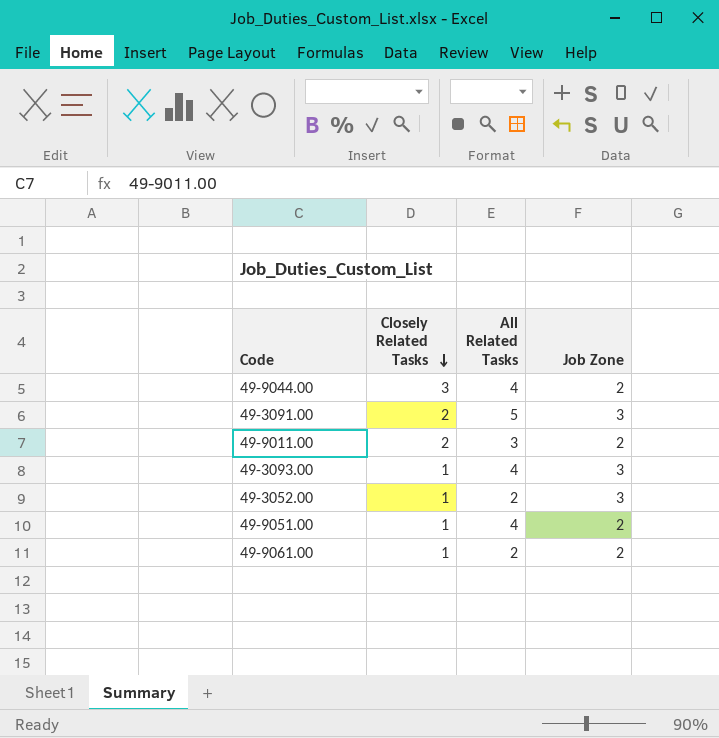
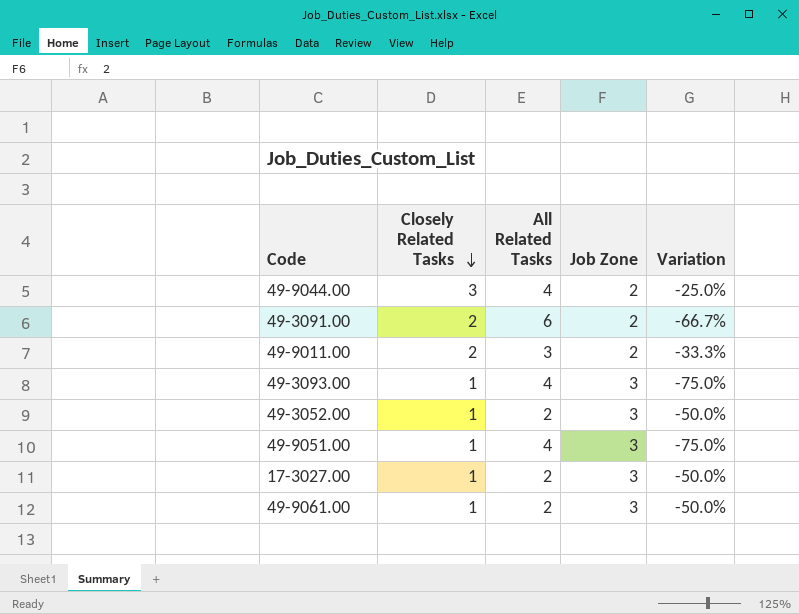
column Variation | formula: none -> ([Closely Related Tasks] - [All Related Tasks]) / [All Related Tasks]
49-3091.00 | All Related Tasks: 5 -> 6
49-3091.00 | Job Zone: 3 -> 2
49-9051.00 | Job Zone: 2 -> 3
row 17-3027.00: none -> 1 | 2 | 3 | -50.0%
49-9061.00 | Job Zone: 2 -> 3

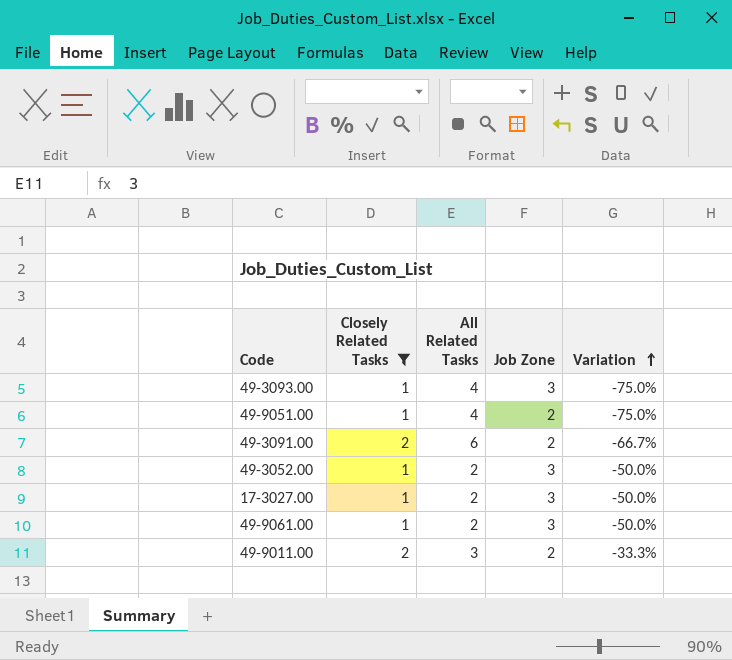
filter: none -> Closely Related Tasks != 3
row order: Closely Related Tasks descending -> Variation ascending
49-9051.00 | Job Zone: 3 -> 2

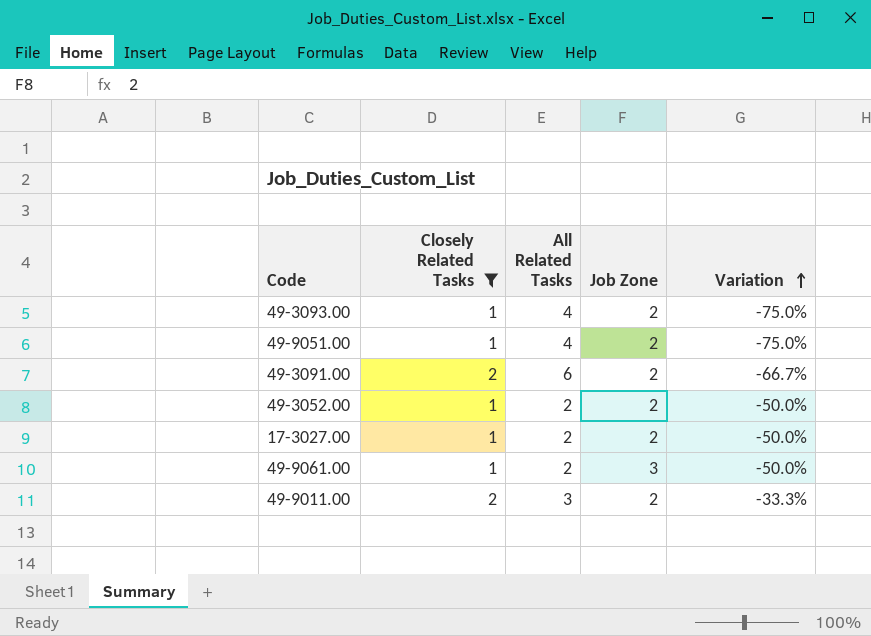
49-3093.00 | Job Zone: 3 -> 2
49-3052.00 | Job Zone: 3 -> 2
17-3027.00 | Job Zone: 3 -> 2

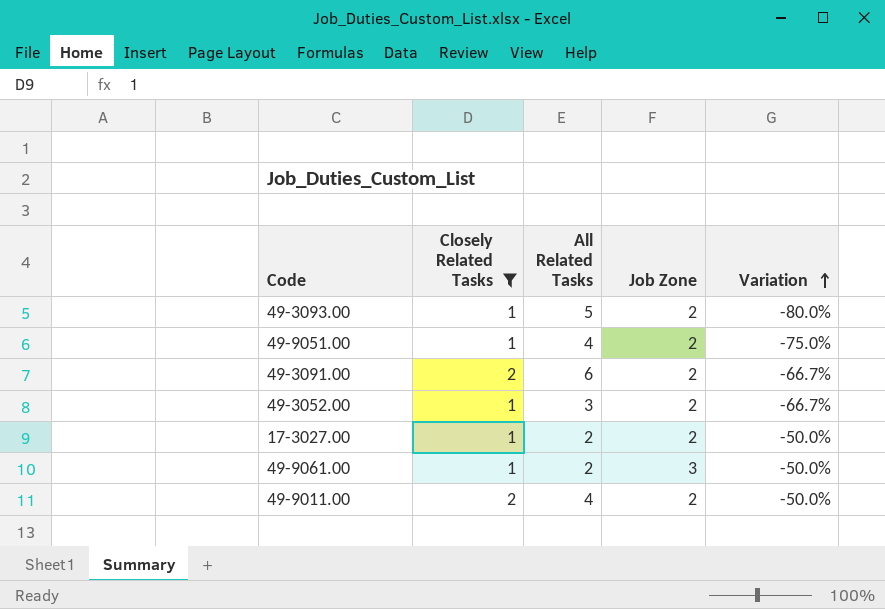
49-3093.00 | All Related Tasks: 4 -> 5
49-3093.00 | Variation: -75.0% -> -80.0%
49-3052.00 | All Related Tasks: 2 -> 3
49-3052.00 | Variation: -50.0% -> -66.7%
49-9011.00 | All Related Tasks: 3 -> 4
49-9011.00 | Variation: -33.3% -> -50.0%

